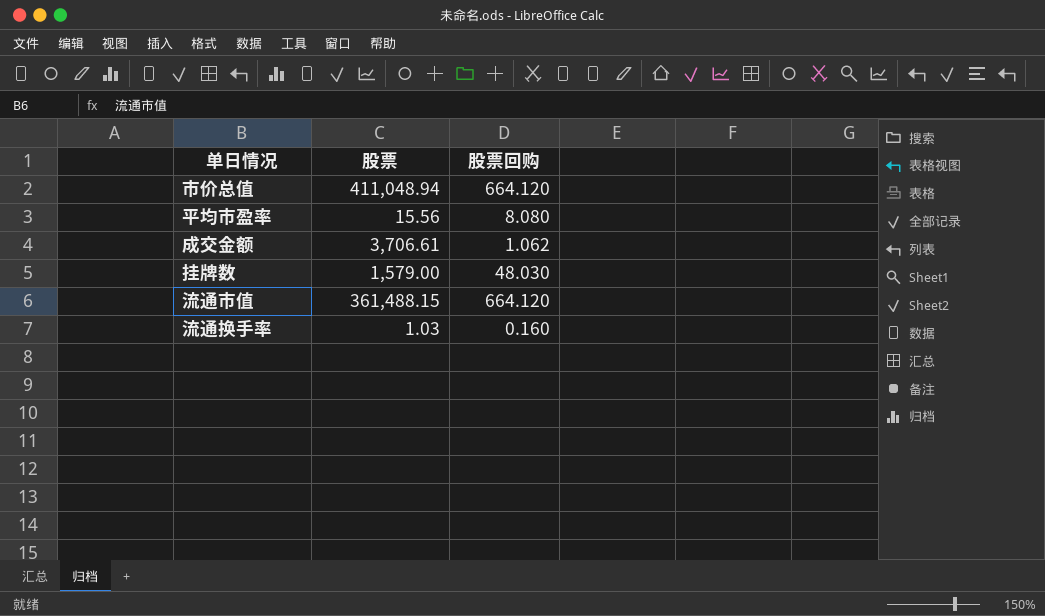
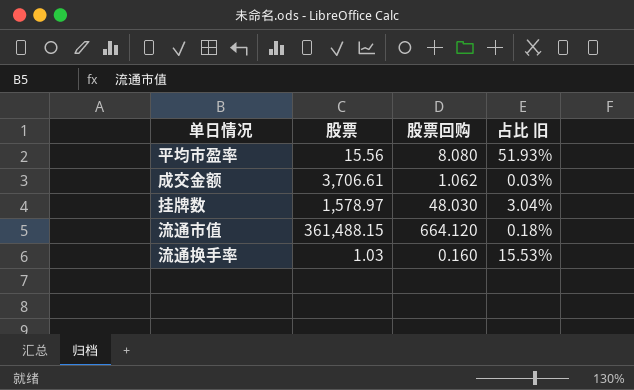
column 占比 旧 | formula: none -> [股票回购] / [股票]
row 市价总值: 411,048.94 | 664.120 -> none
挂牌数 | 股票: 1,579.00 -> 1,578.97

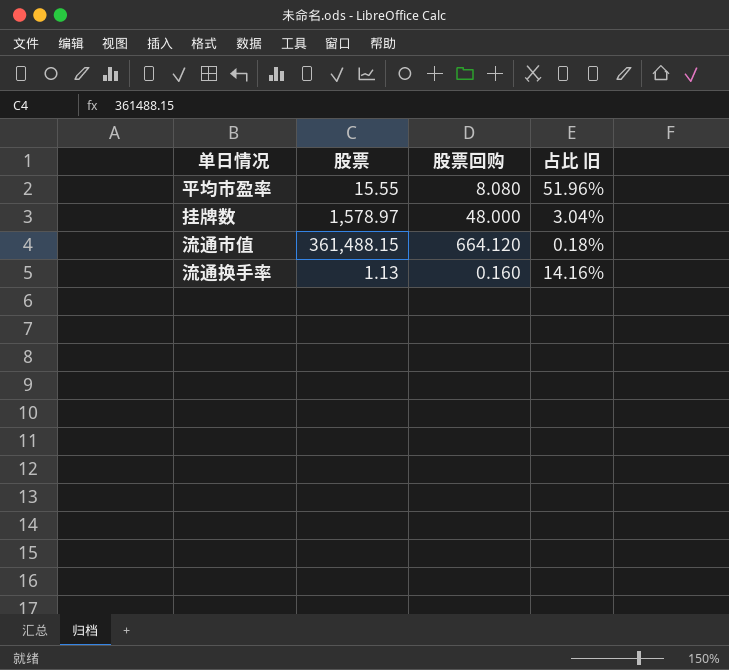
row 成交金额: 3,706.61 | 1.062 | 0.03% -> none
平均市盈率 | 股票: 15.56 -> 15.55
平均市盈率 | 占比 旧: 51.93% -> 51.96%
挂牌数 | 股票回购: 48.030 -> 48.000
流通换手率 | 股票: 1.03 -> 1.13
流通换手率 | 占比 旧: 15.53% -> 14.16%

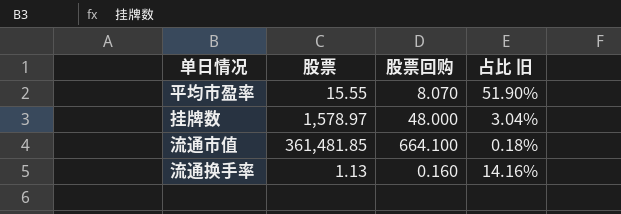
平均市盈率 | 股票回购: 8.080 -> 8.070
平均市盈率 | 占比 旧: 51.96% -> 51.90%
流通市值 | 股票: 361,488.15 -> 361,481.85
流通市值 | 股票回购: 664.120 -> 664.100

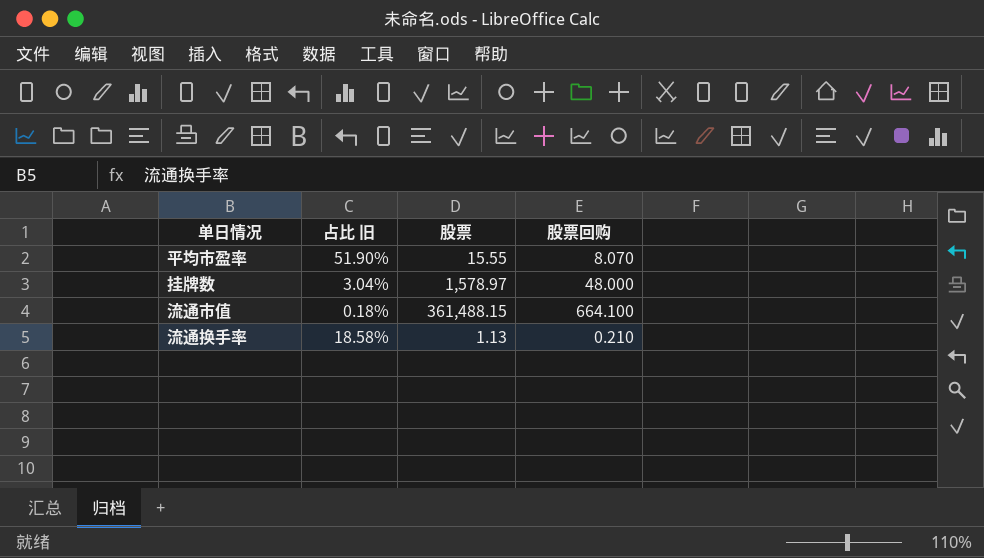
column 占比 旧 | position: 4 -> 2
流通市值 | 股票: 361,481.85 -> 361,488.15
流通换手率 | 占比 旧: 14.16% -> 18.58%
流通换手率 | 股票回购: 0.160 -> 0.210

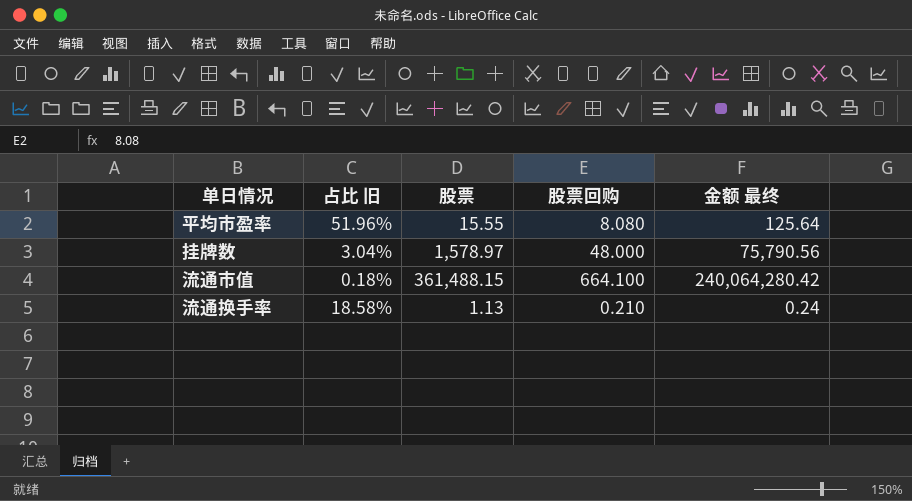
column 金额 最终 | formula: none -> [股票] * [股票回购]
平均市盈率 | 占比 旧: 51.90% -> 51.96%
平均市盈率 | 股票回购: 8.070 -> 8.080

